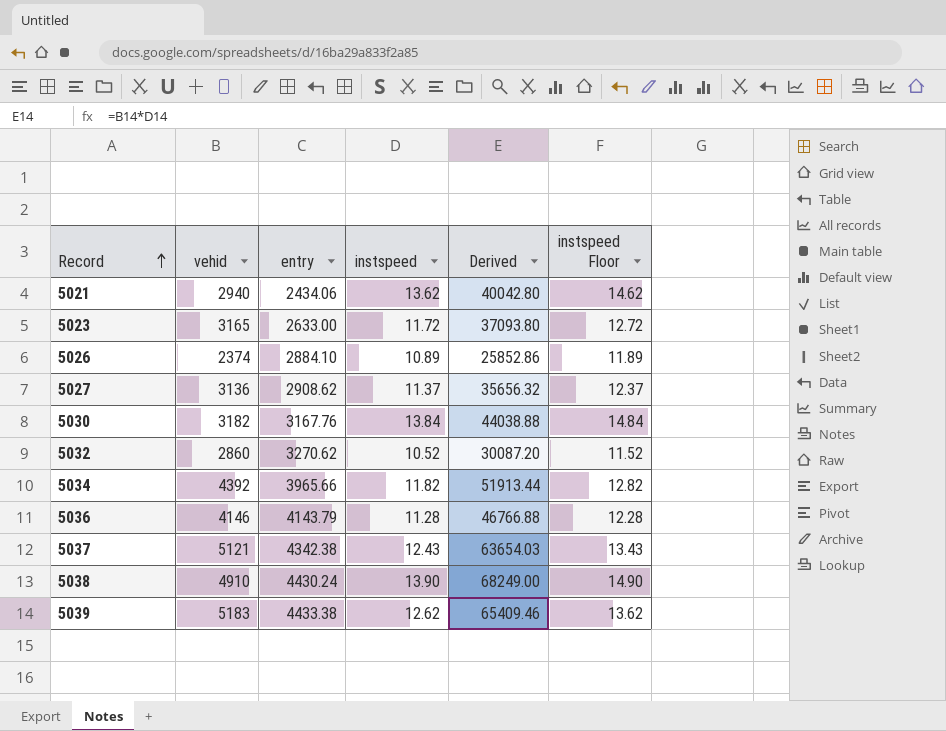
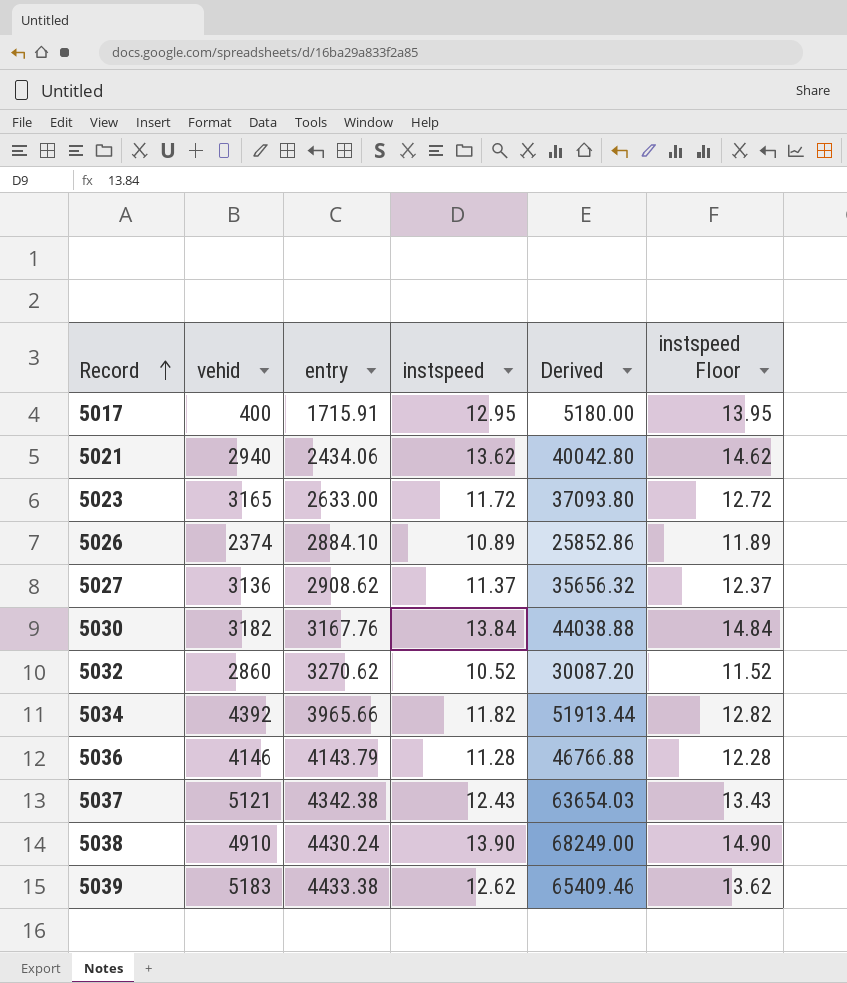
row 5017: none -> 400 | 1715.91 | 12.95 | 5180.00 | 13.95

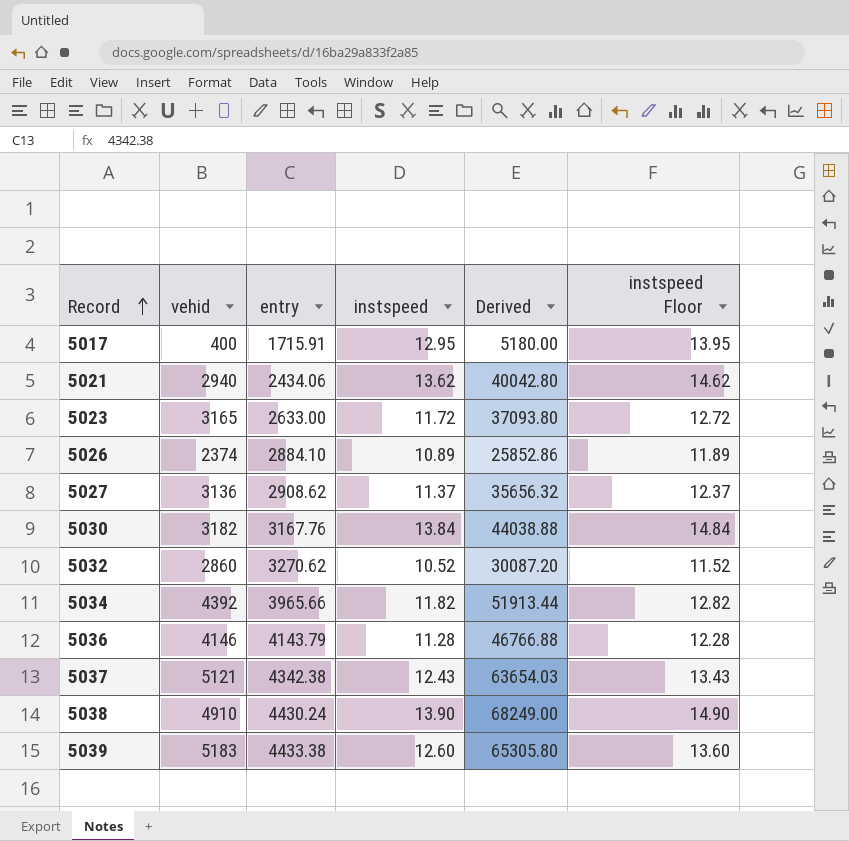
5039 | instspeed: 12.62 -> 12.60
5039 | Derived: 65409.46 -> 65305.80
5039 | instspeed Floor: 13.62 -> 13.60

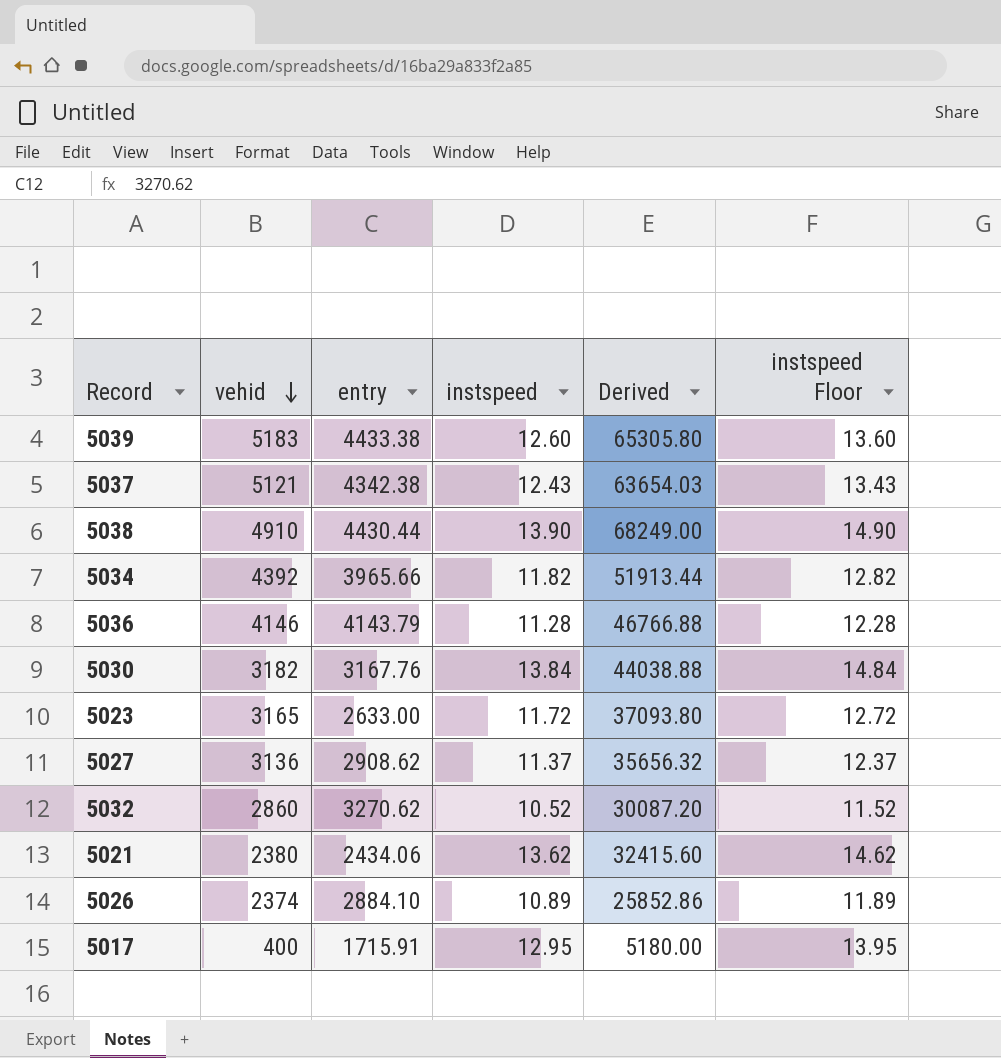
row order: Record ascending -> vehid descending
5038 | entry: 4430.24 -> 4430.44
5021 | vehid: 2940 -> 2380
5021 | Derived: 40042.80 -> 32415.60

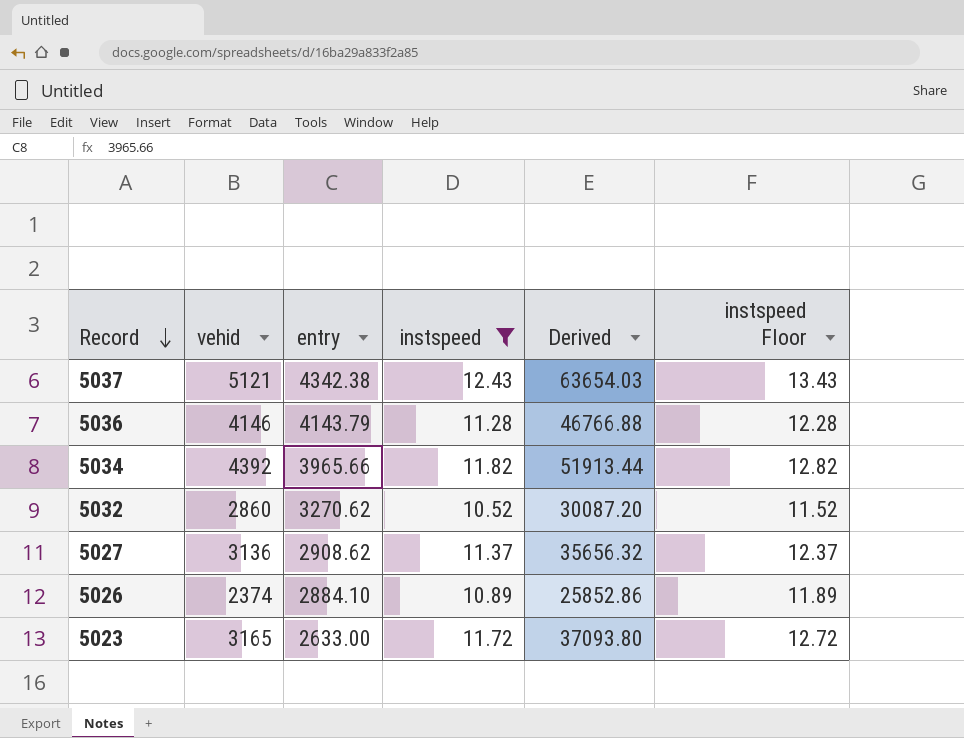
filter: none -> instspeed <= 12.43
row order: vehid descending -> Record descending

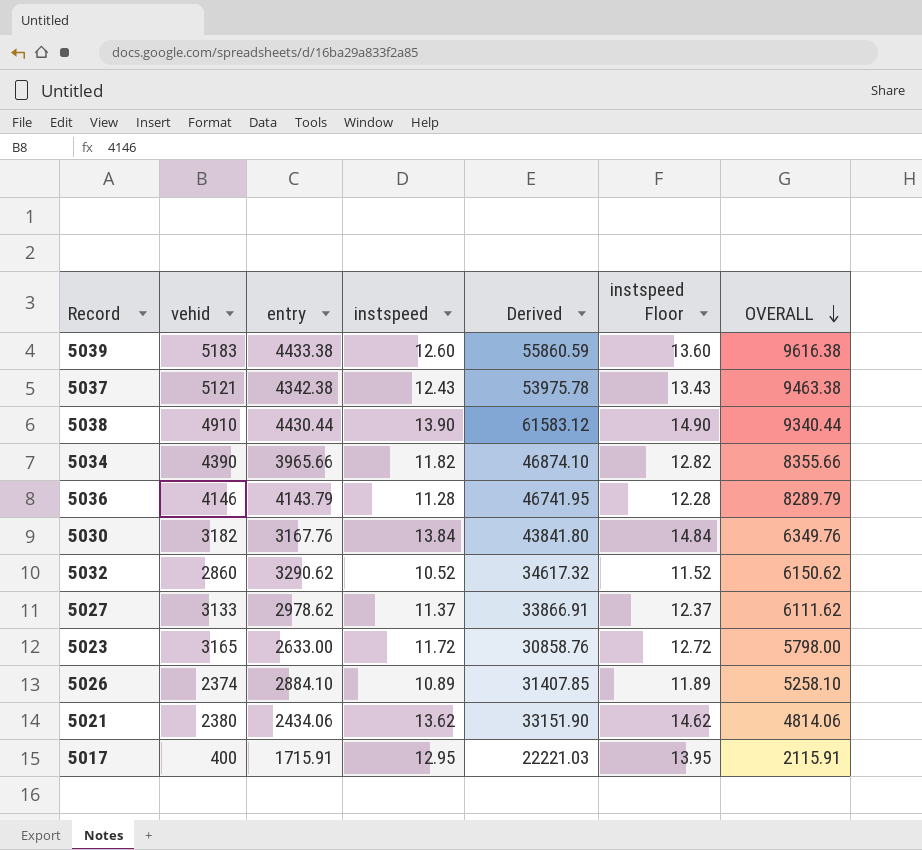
filter: instspeed <= 12.43 -> none
row order: Record descending -> OVERALL descending
column Derived | formula: [vehid] * [instspeed] -> [entry] * [instspeed]
column OVERALL | formula: none -> [vehid] + [entry]
5034 | vehid: 4392 -> 4390
5032 | entry: 3270.62 -> 3290.62
5027 | vehid: 3136 -> 3133
5027 | entry: 2908.62 -> 2978.62

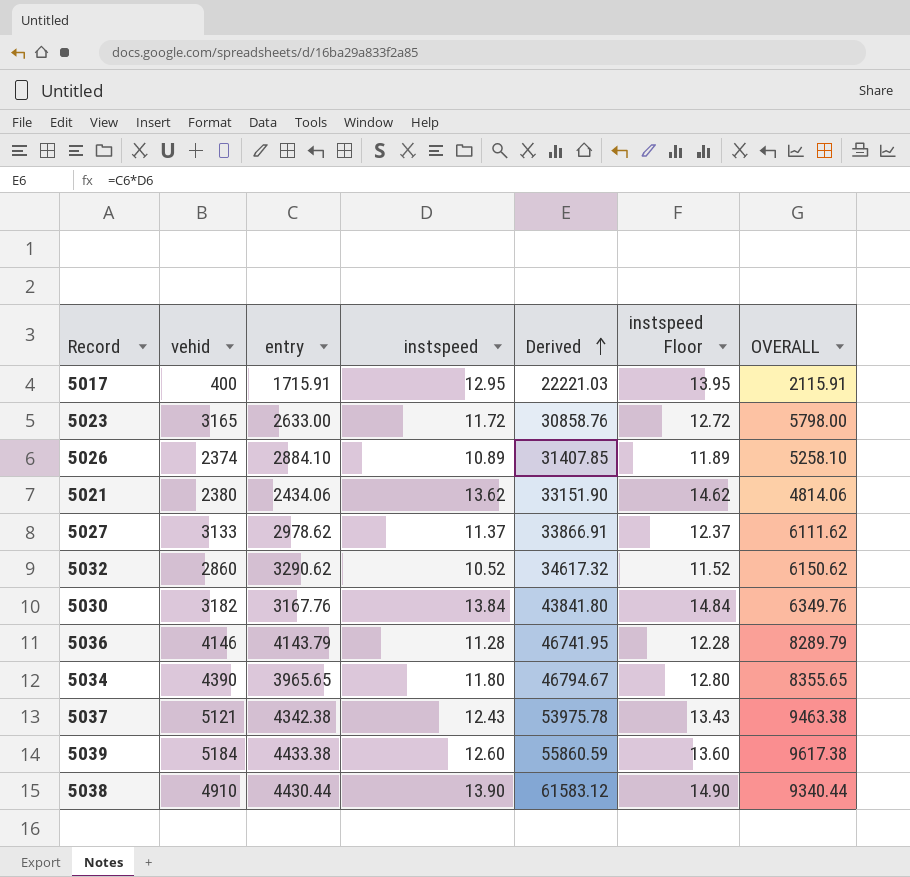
row order: OVERALL descending -> Derived ascending
5034 | entry: 3965.66 -> 3965.65
5034 | instspeed: 11.82 -> 11.80
5034 | Derived: 46874.10 -> 46794.67
5034 | instspeed Floor: 12.82 -> 12.80
5034 | OVERALL: 8355.66 -> 8355.65
5039 | vehid: 5183 -> 5184
5039 | OVERALL: 9616.38 -> 9617.38

